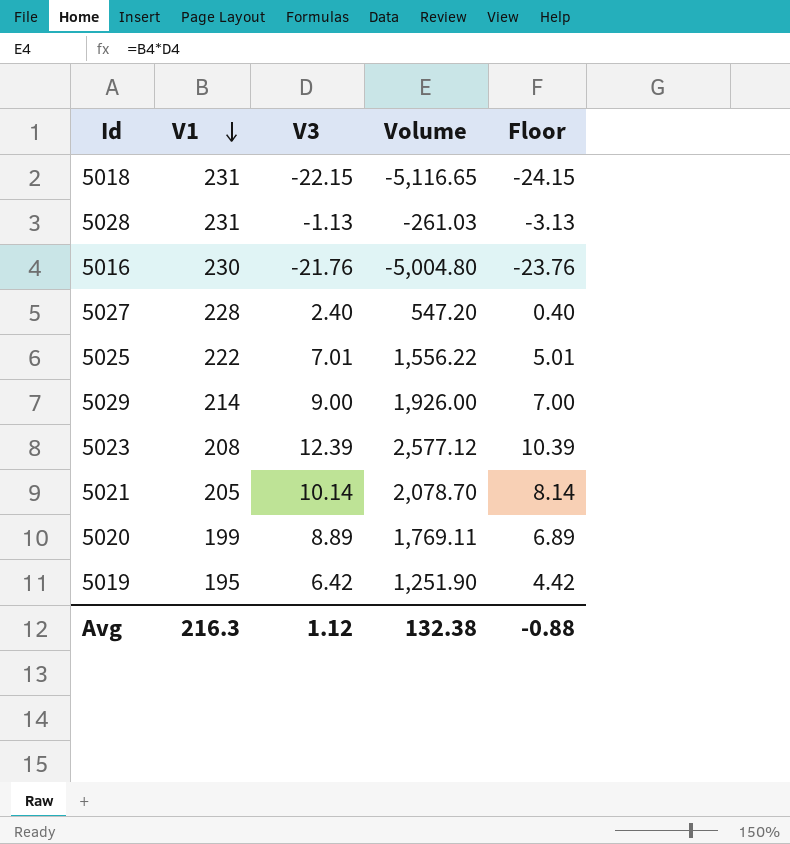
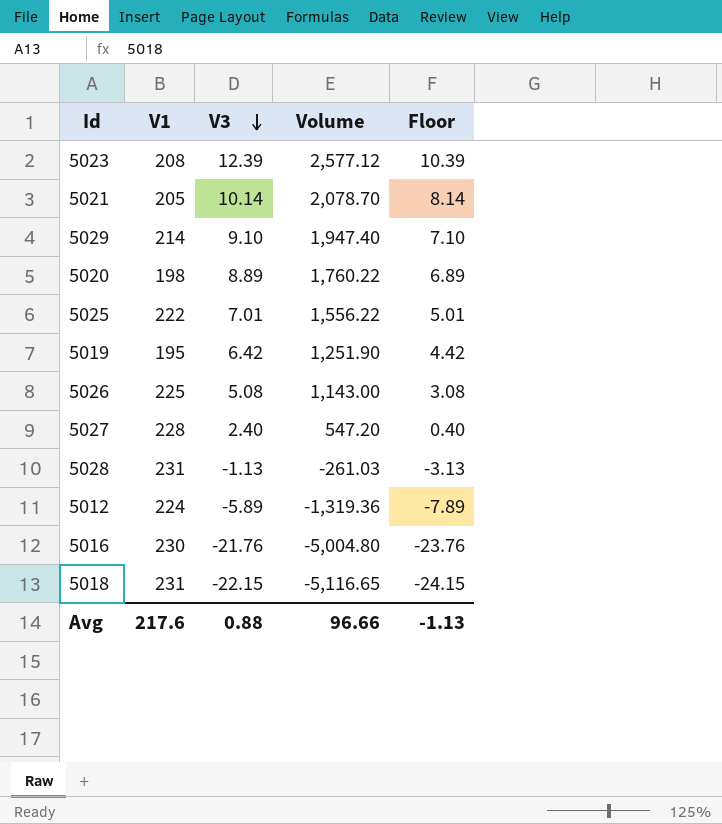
row order: V1 descending -> V3 descending
5029 | V3: 9.00 -> 9.10
5029 | Volume: 1,926.00 -> 1,947.40
5029 | Floor: 7.00 -> 7.10
5020 | V1: 199 -> 198
5020 | Volume: 1,769.11 -> 1,760.22
row 5026: none -> 225 | 5.08 | 1,143.00 | 3.08
row 5012: none -> 224 | -5.89 | -1,319.36 | -7.89
Avg | V1: 216.3 -> 217.6
Avg | V3: 1.12 -> 0.88
Avg | Volume: 132.38 -> 96.66
Avg | Floor: -0.88 -> -1.13

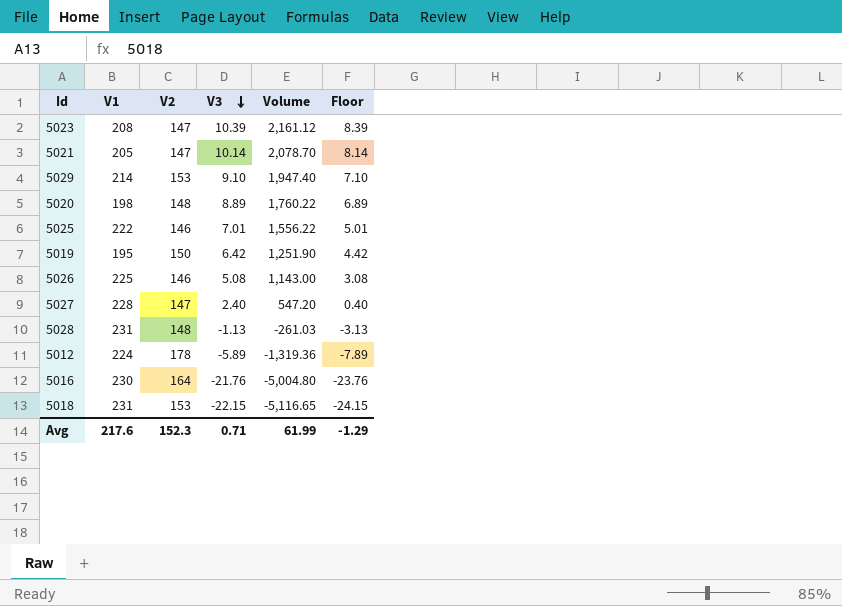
column V2 | position: none -> 3
5023 | V3: 12.39 -> 10.39
5023 | Volume: 2,577.12 -> 2,161.12
5023 | Floor: 10.39 -> 8.39
Avg | V3: 0.88 -> 0.71
Avg | Volume: 96.66 -> 61.99
Avg | Floor: -1.13 -> -1.29

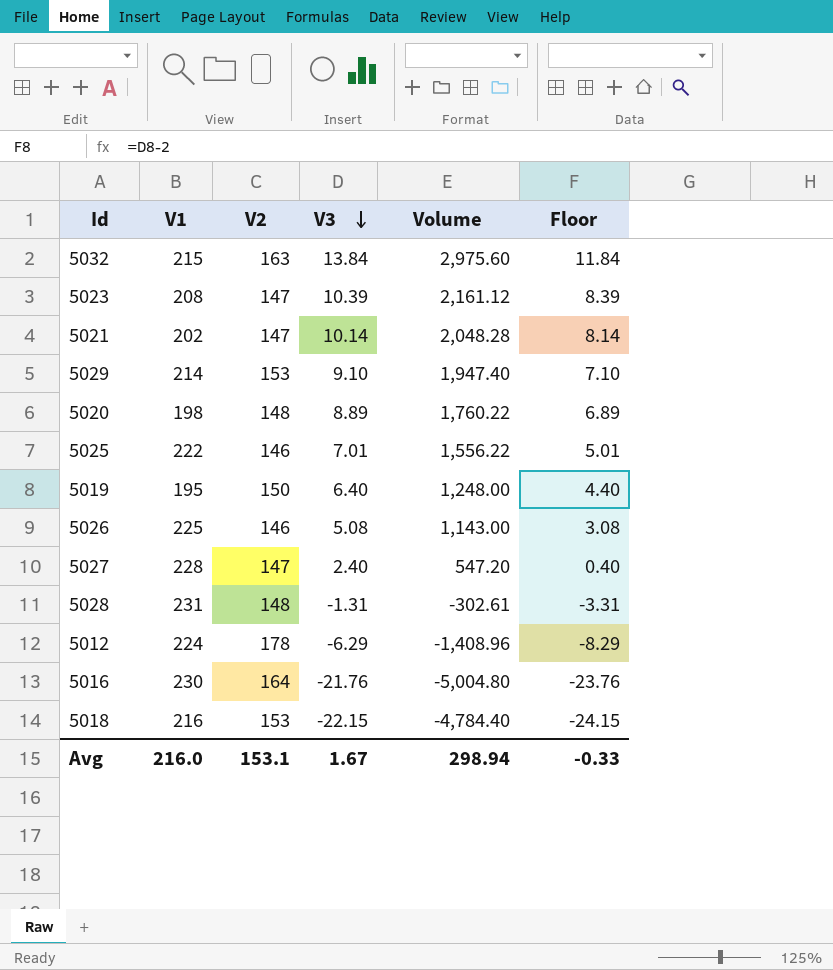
row 5032: none -> 215 | 163 | 13.84 | 2,975.60 | 11.84
5021 | V1: 205 -> 202
5021 | Volume: 2,078.70 -> 2,048.28
5019 | V3: 6.42 -> 6.40
5019 | Volume: 1,251.90 -> 1,248.00
5019 | Floor: 4.42 -> 4.40
5028 | V3: -1.13 -> -1.31
5028 | Volume: -261.03 -> -302.61
5028 | Floor: -3.13 -> -3.31
5012 | V3: -5.89 -> -6.29
5012 | Volume: -1,319.36 -> -1,408.96
5012 | Floor: -7.89 -> -8.29
5018 | V1: 231 -> 216
5018 | Volume: -5,116.65 -> -4,784.40
Avg | V1: 217.6 -> 216.0
Avg | V2: 152.3 -> 153.1
Avg | V3: 0.71 -> 1.67
Avg | Volume: 61.99 -> 298.94
Avg | Floor: -1.29 -> -0.33

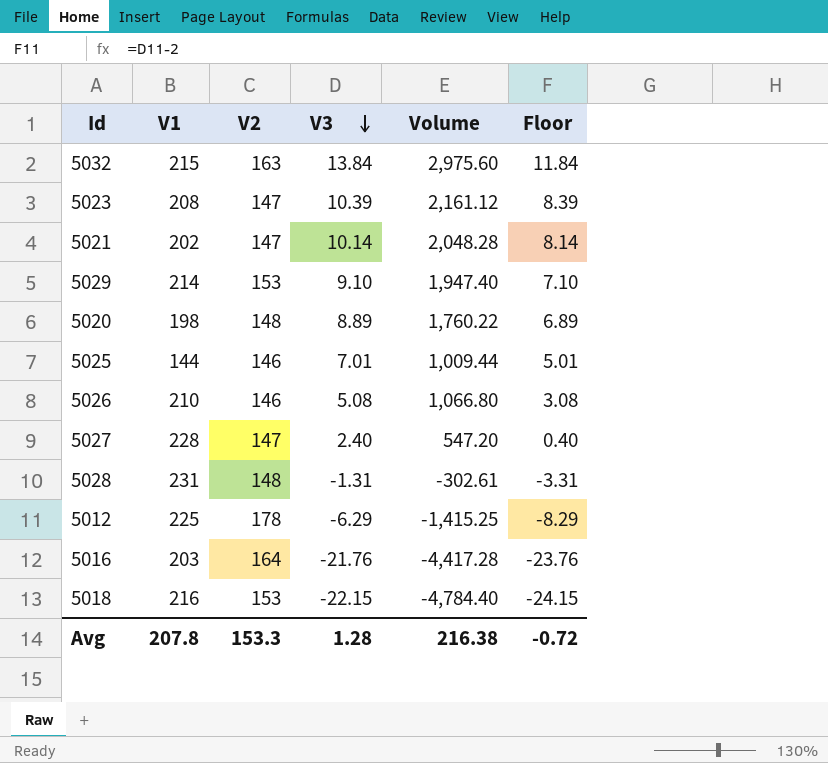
row 5019: 195 | 150 | 6.40 | 1,248.00 | 4.40 -> none
5025 | V1: 222 -> 144
5025 | Volume: 1,556.22 -> 1,009.44
5026 | V1: 225 -> 210
5026 | Volume: 1,143.00 -> 1,066.80
5012 | V1: 224 -> 225
5012 | Volume: -1,408.96 -> -1,415.25
5016 | V1: 230 -> 203
5016 | Volume: -5,004.80 -> -4,417.28
Avg | V1: 216.0 -> 207.8
Avg | V2: 153.1 -> 153.3
Avg | V3: 1.67 -> 1.28
Avg | Volume: 298.94 -> 216.38
Avg | Floor: -0.33 -> -0.72

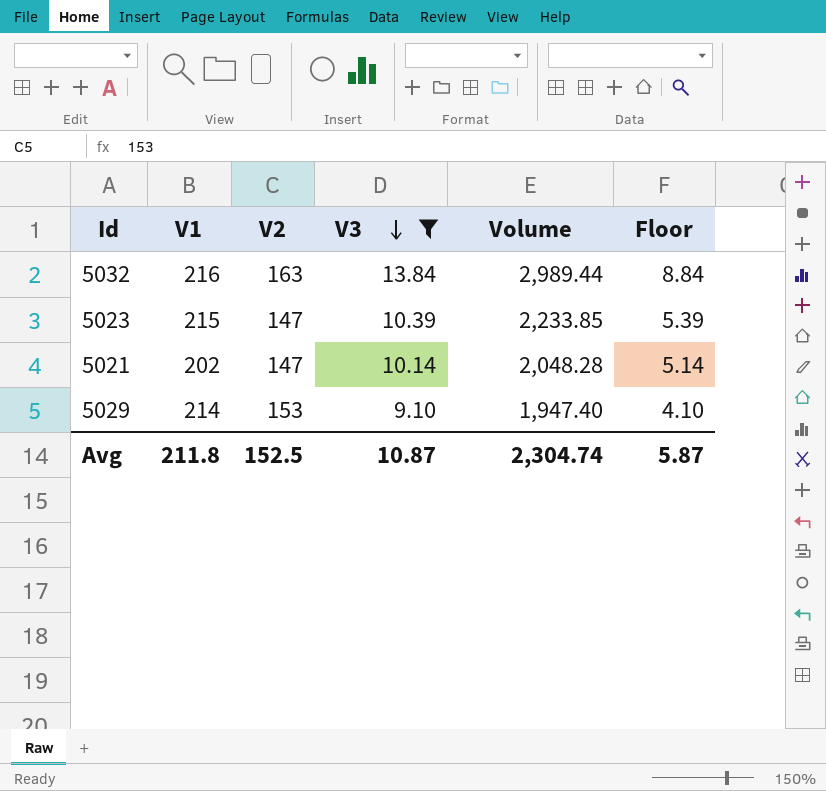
filter: none -> V3 >= 9.10
column Floor | formula: [V3] - 2 -> [V3] - 5
5032 | V1: 215 -> 216
5032 | Volume: 2,975.60 -> 2,989.44
5023 | V1: 208 -> 215
5023 | Volume: 2,161.12 -> 2,233.85
Avg | V1: 207.8 -> 211.8
Avg | V2: 153.3 -> 152.5
Avg | V3: 1.28 -> 10.87
Avg | Volume: 216.38 -> 2,304.74
Avg | Floor: -0.72 -> 5.87

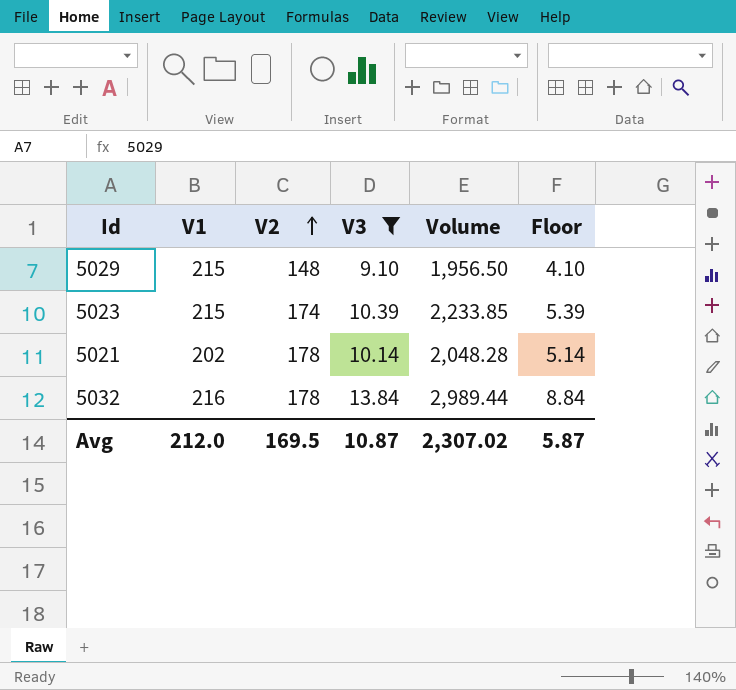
row order: V3 descending -> V2 ascending
5029 | V1: 214 -> 215
5029 | V2: 153 -> 148
5029 | Volume: 1,947.40 -> 1,956.50
5023 | V2: 147 -> 174
5021 | V2: 147 -> 178
5032 | V2: 163 -> 178
Avg | V1: 211.8 -> 212.0
Avg | V2: 152.5 -> 169.5
Avg | Volume: 2,304.74 -> 2,307.02

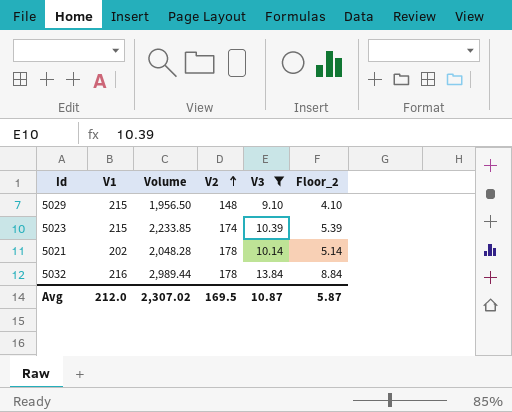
column Volume | position: 5 -> 3
column name: Floor -> Floor_2

